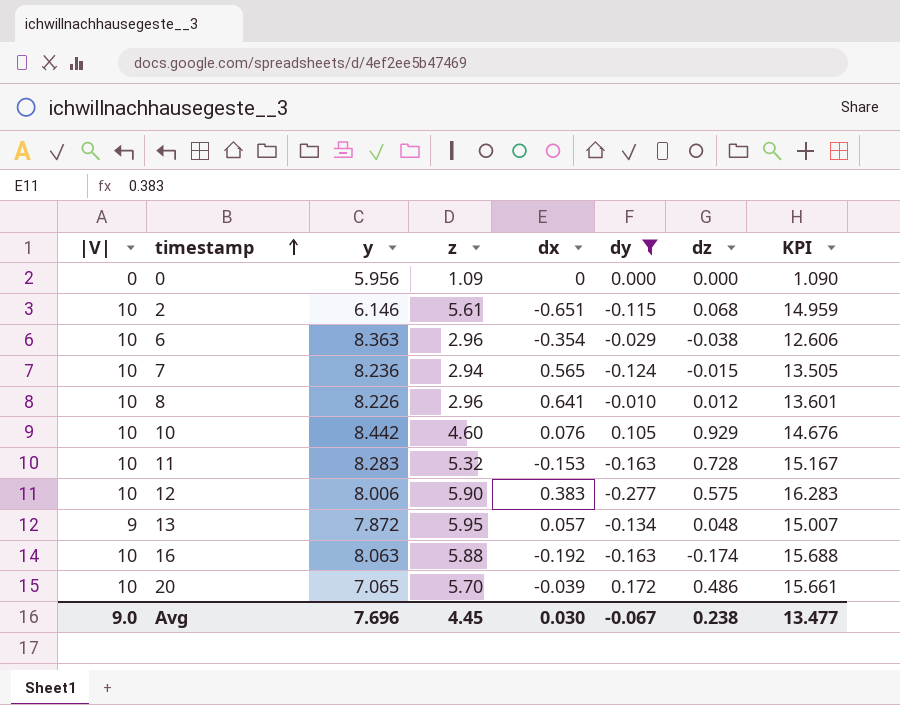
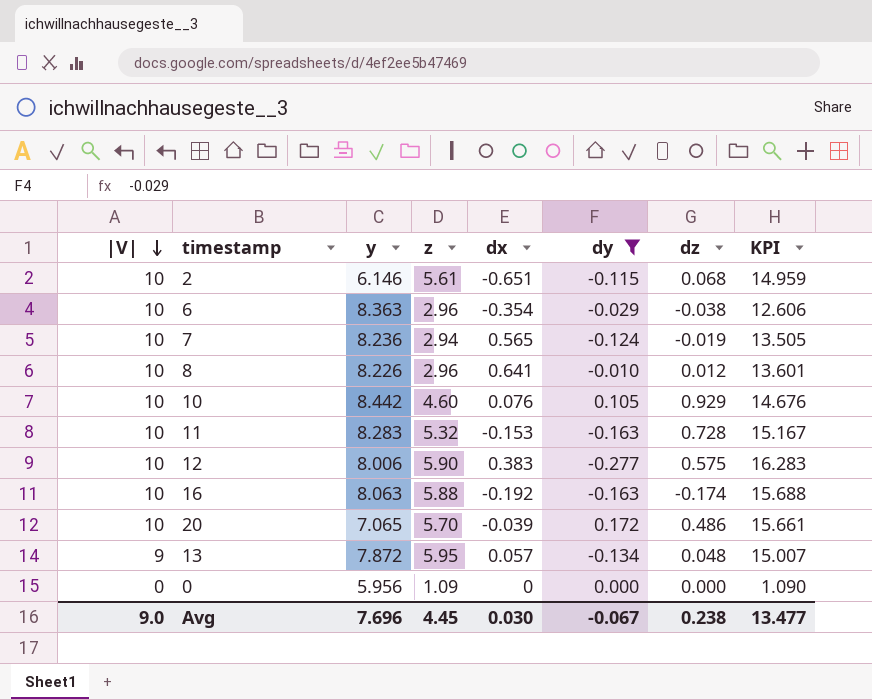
row order: timestamp ascending -> |V| descending
7 | dz: -0.015 -> -0.019

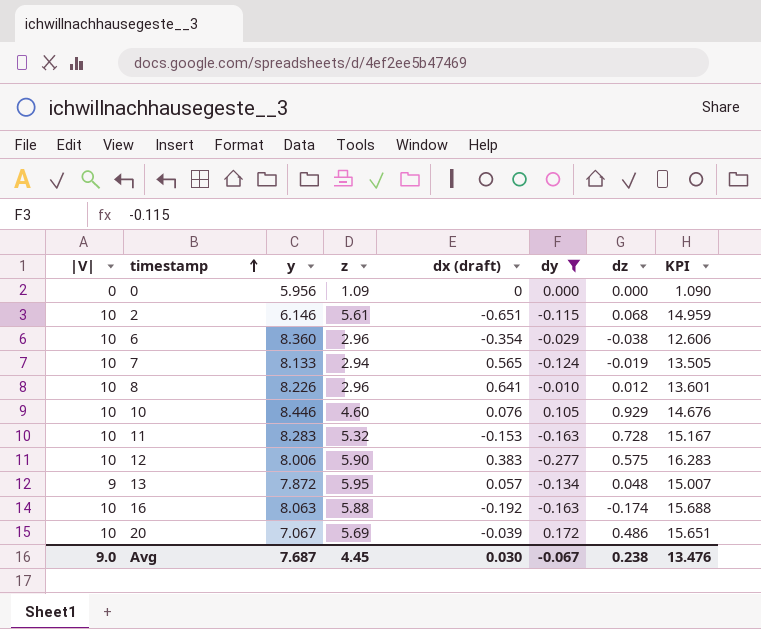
row order: |V| descending -> timestamp ascending
column name: dx -> dx (draft)
6 | y: 8.363 -> 8.360
7 | y: 8.236 -> 8.133
10 | y: 8.442 -> 8.446
20 | y: 7.065 -> 7.067
20 | z: 5.70 -> 5.69
20 | KPI: 15.661 -> 15.651
Avg | y: 7.696 -> 7.687
Avg | KPI: 13.477 -> 13.476

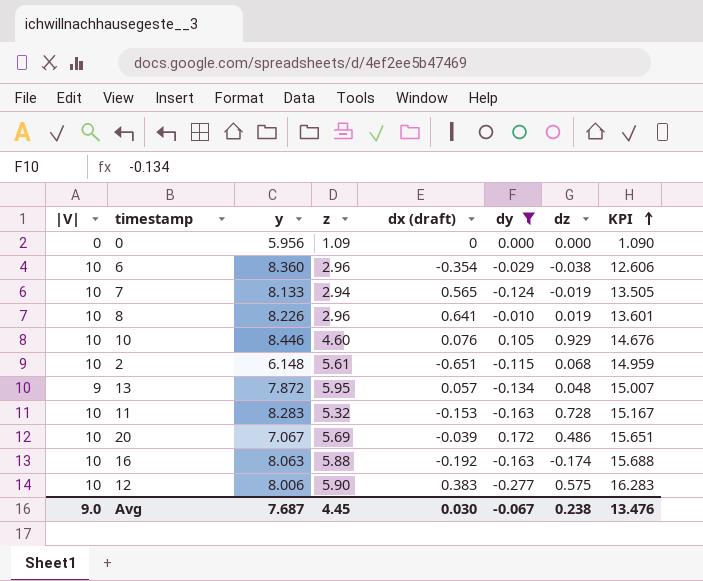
row order: timestamp ascending -> KPI ascending
8 | dz: 0.012 -> 0.019
2 | y: 6.146 -> 6.148

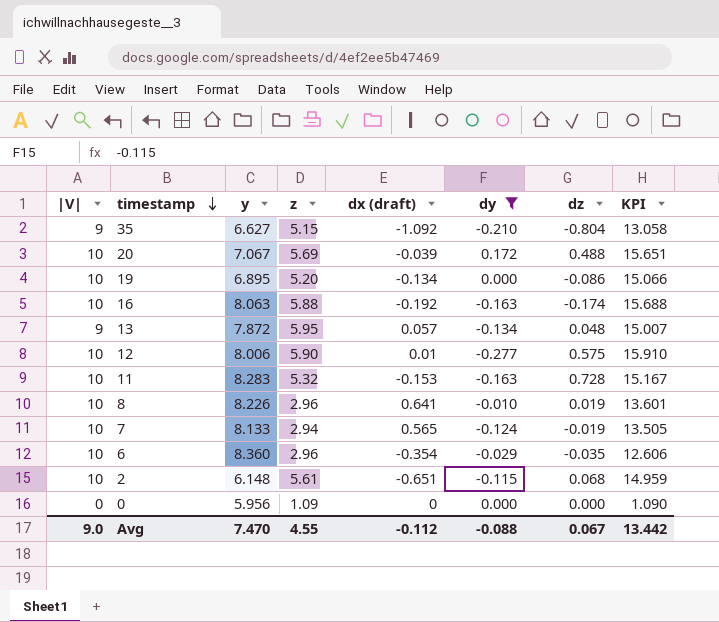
row order: KPI ascending -> timestamp descending
row 10: 10 | 8.446 | 4.60 | 0.076 | 0.105 | 0.929 | 14.676 -> none
row 35: none -> 9 | 6.627 | 5.15 | -1.092 | -0.210 | -0.804 | 13.058
20 | dz: 0.486 -> 0.488
row 19: none -> 10 | 6.895 | 5.20 | -0.134 | 0.000 | -0.086 | 15.066
12 | dx (draft): 0.383 -> 0.01
12 | KPI: 16.283 -> 15.910
6 | dz: -0.038 -> -0.035
Avg | y: 7.687 -> 7.470
Avg | z: 4.45 -> 4.55
Avg | dx (draft): 0.030 -> -0.112
Avg | dy: -0.067 -> -0.088
Avg | dz: 0.238 -> 0.067
Avg | KPI: 13.476 -> 13.442

